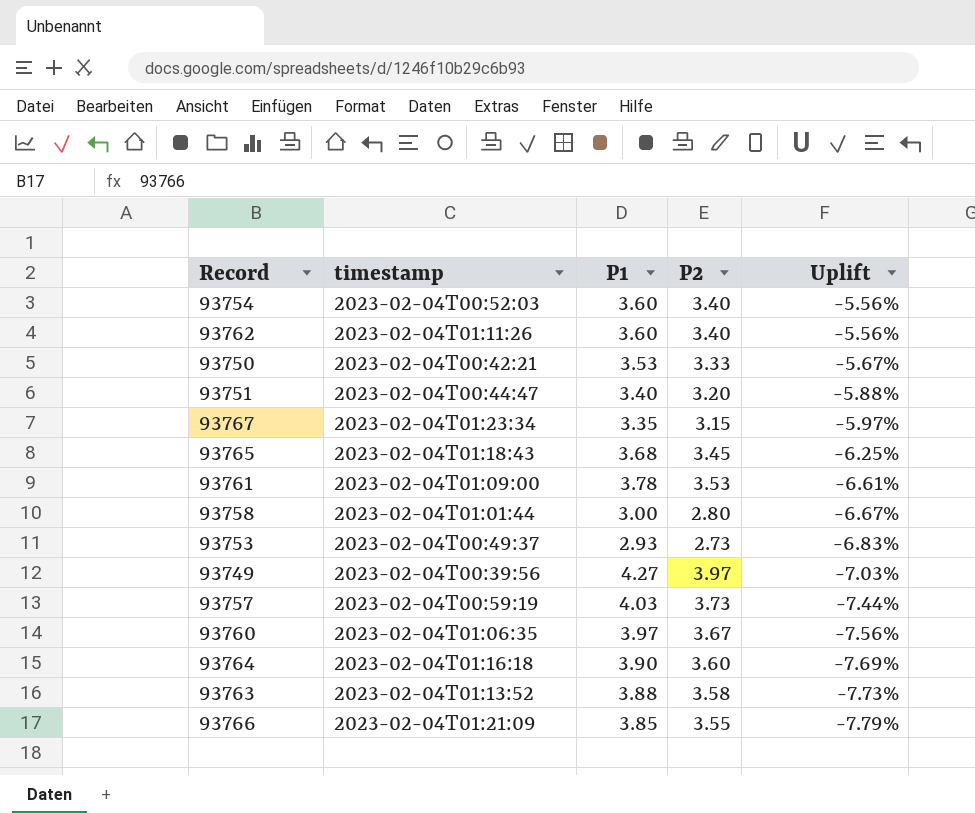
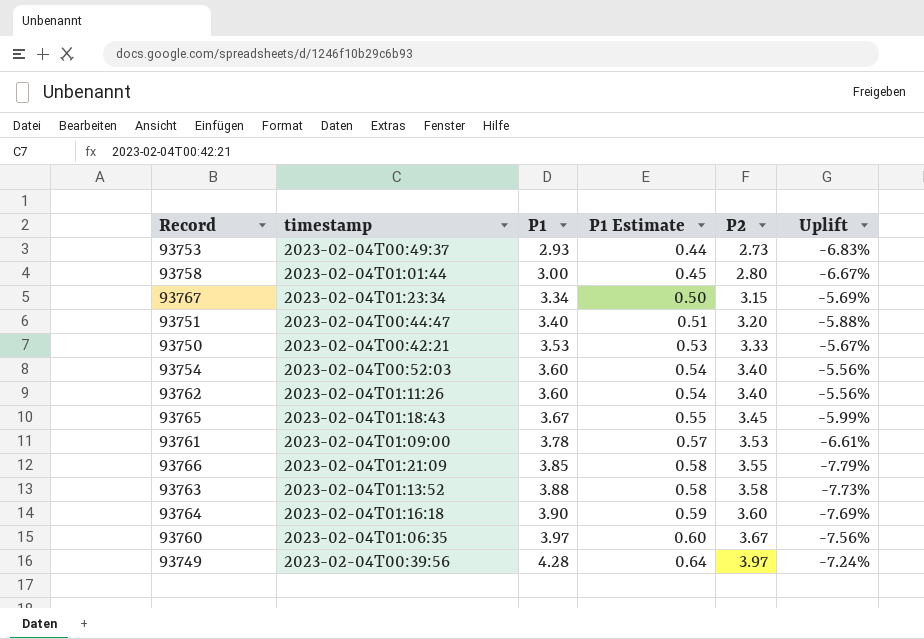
row order: Uplift descending -> P1 ascending
column P1 Estimate | formula: none -> [P1] * 0.15
row 93757: 2023-02-04T00:59:19 | 4.03 | 3.73 | -7.44% -> none
93767 | P1: 3.35 -> 3.34
93767 | Uplift: -5.97% -> -5.69%
93765 | P1: 3.68 -> 3.67
93765 | Uplift: -6.25% -> -5.99%
93749 | P1: 4.27 -> 4.28
93749 | Uplift: -7.03% -> -7.24%

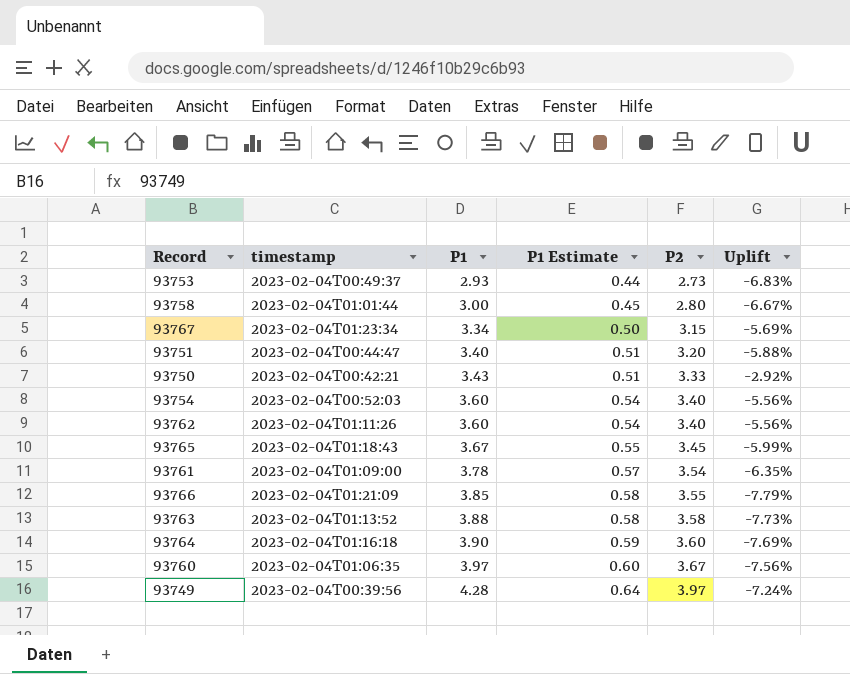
93750 | P1: 3.53 -> 3.43
93750 | P1 Estimate: 0.53 -> 0.51
93750 | Uplift: -5.67% -> -2.92%
93761 | P2: 3.53 -> 3.54
93761 | Uplift: -6.61% -> -6.35%

